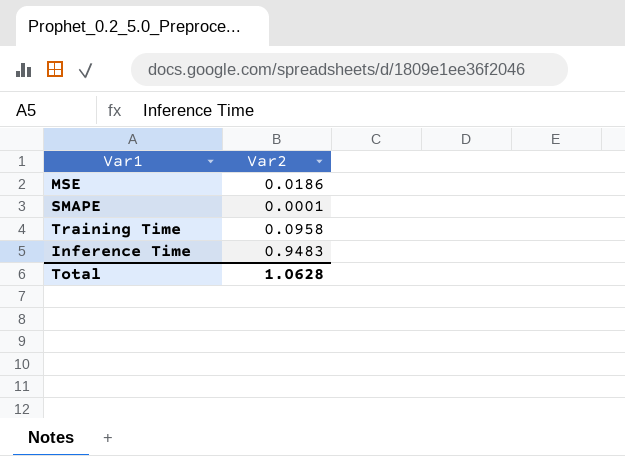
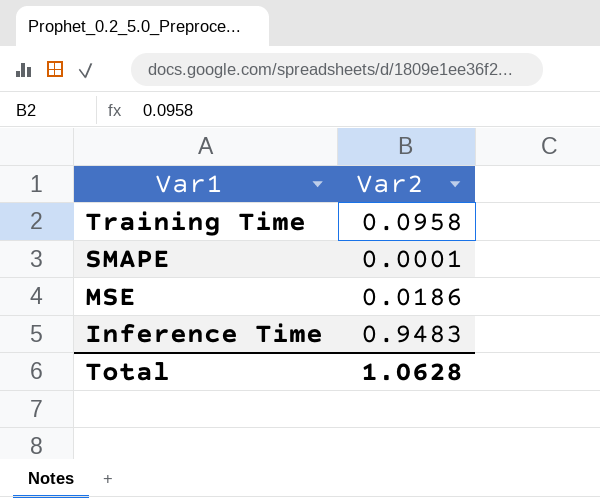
row order: none -> Var1 descending

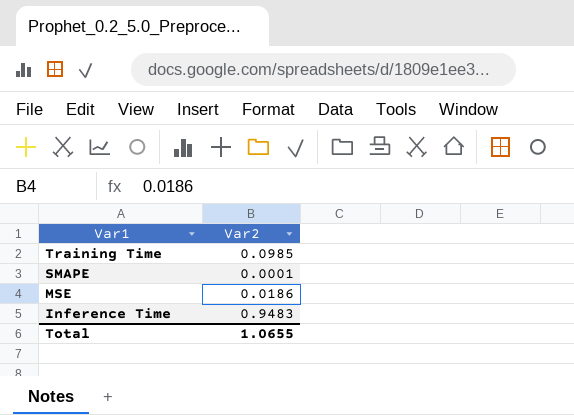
Training Time | Var2: 0.0958 -> 0.0985
Total | Var2: 1.0628 -> 1.0655

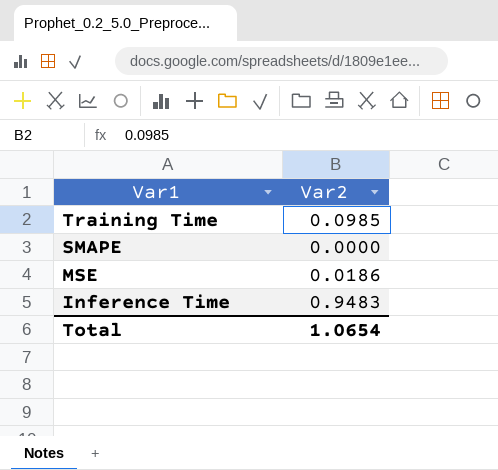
SMAPE | Var2: 0.0001 -> 0.0000
Total | Var2: 1.0655 -> 1.0654

